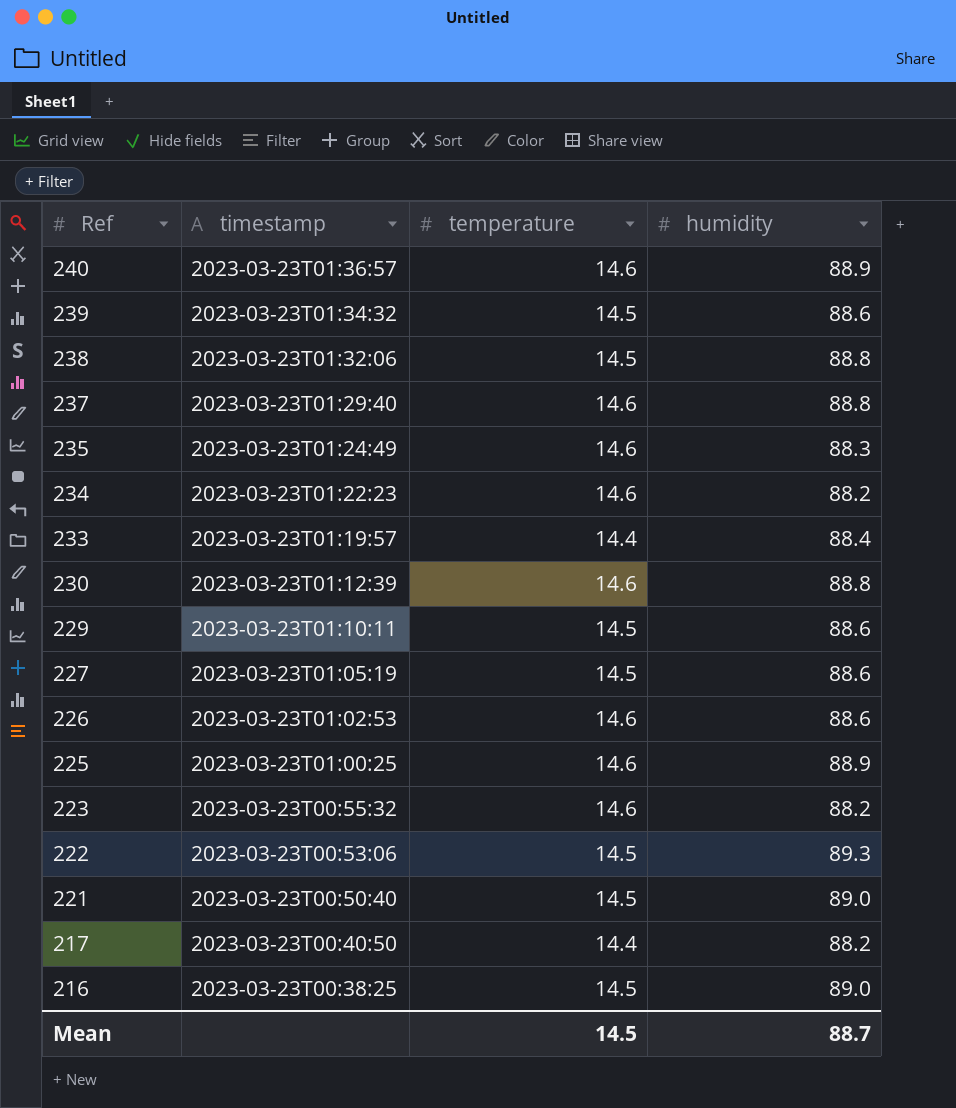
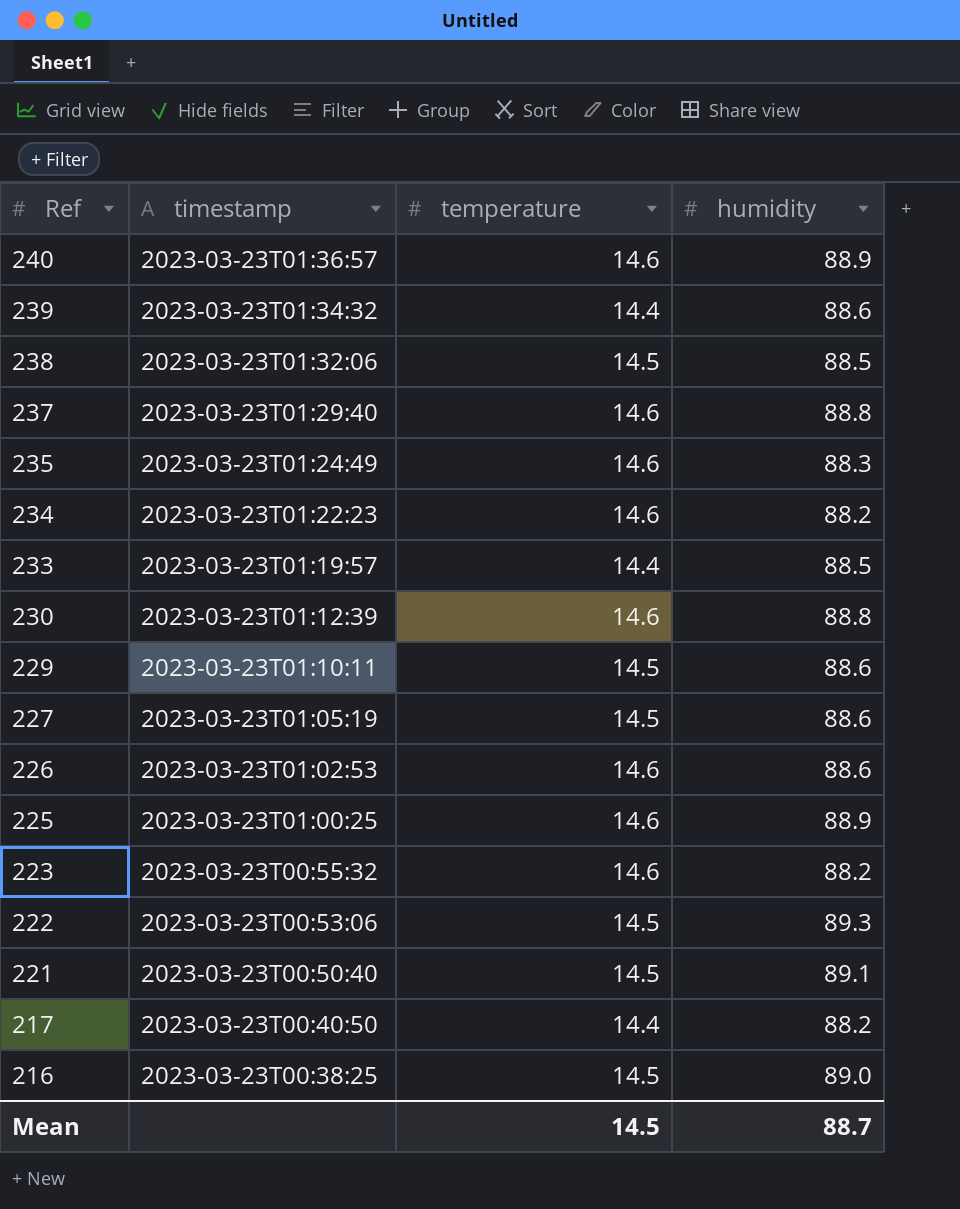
239 | temperature: 14.5 -> 14.4
238 | humidity: 88.8 -> 88.5
233 | humidity: 88.4 -> 88.5
221 | humidity: 89.0 -> 89.1

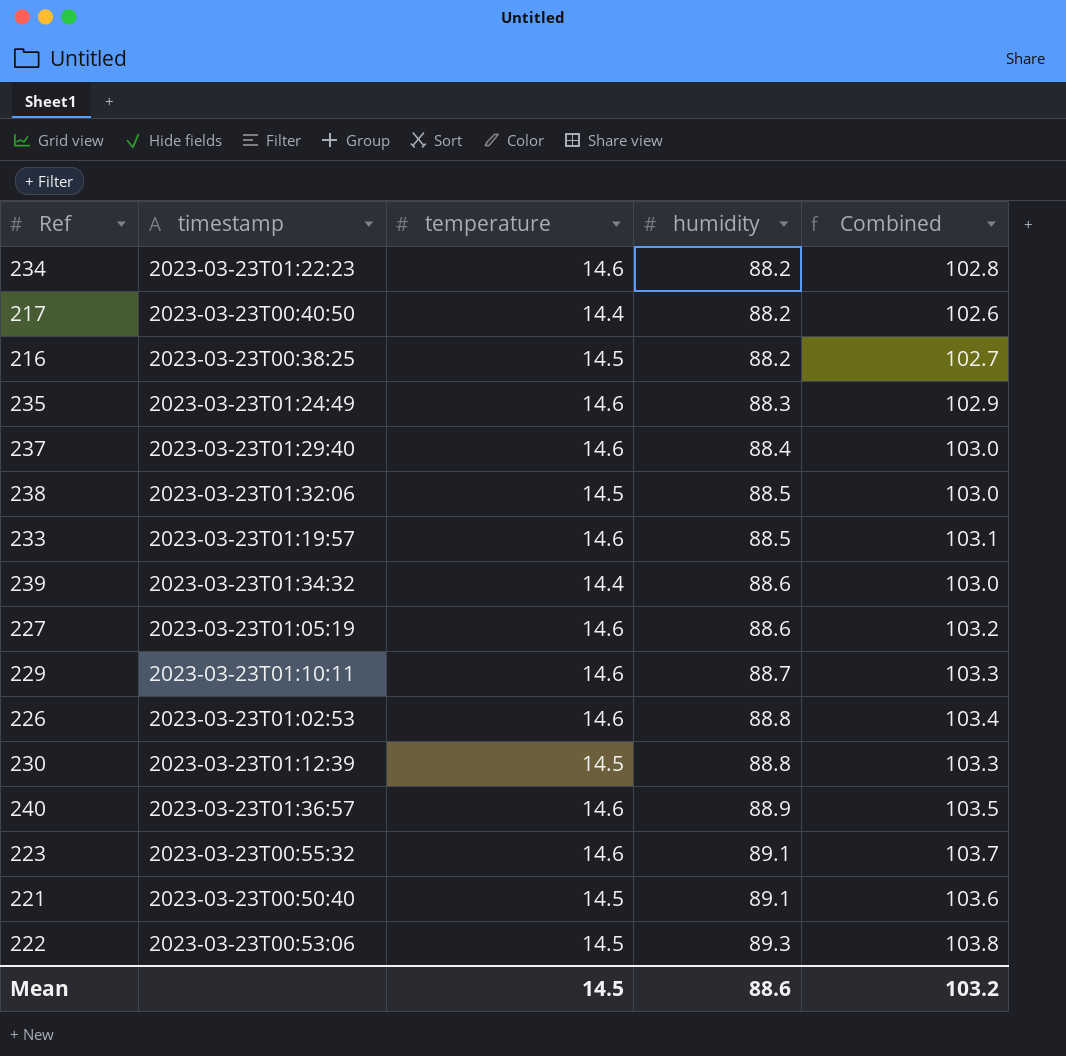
row order: Ref descending -> humidity ascending
column Combined | formula: none -> [temperature] + [humidity]
row 225: 2023-03-23T01:00:25 | 14.6 | 88.9 -> none
216 | humidity: 89.0 -> 88.2
237 | humidity: 88.8 -> 88.4
233 | temperature: 14.4 -> 14.6
227 | temperature: 14.5 -> 14.6
229 | temperature: 14.5 -> 14.6
229 | humidity: 88.6 -> 88.7
226 | humidity: 88.6 -> 88.8
230 | temperature: 14.6 -> 14.5
223 | humidity: 88.2 -> 89.1
Mean | humidity: 88.7 -> 88.6

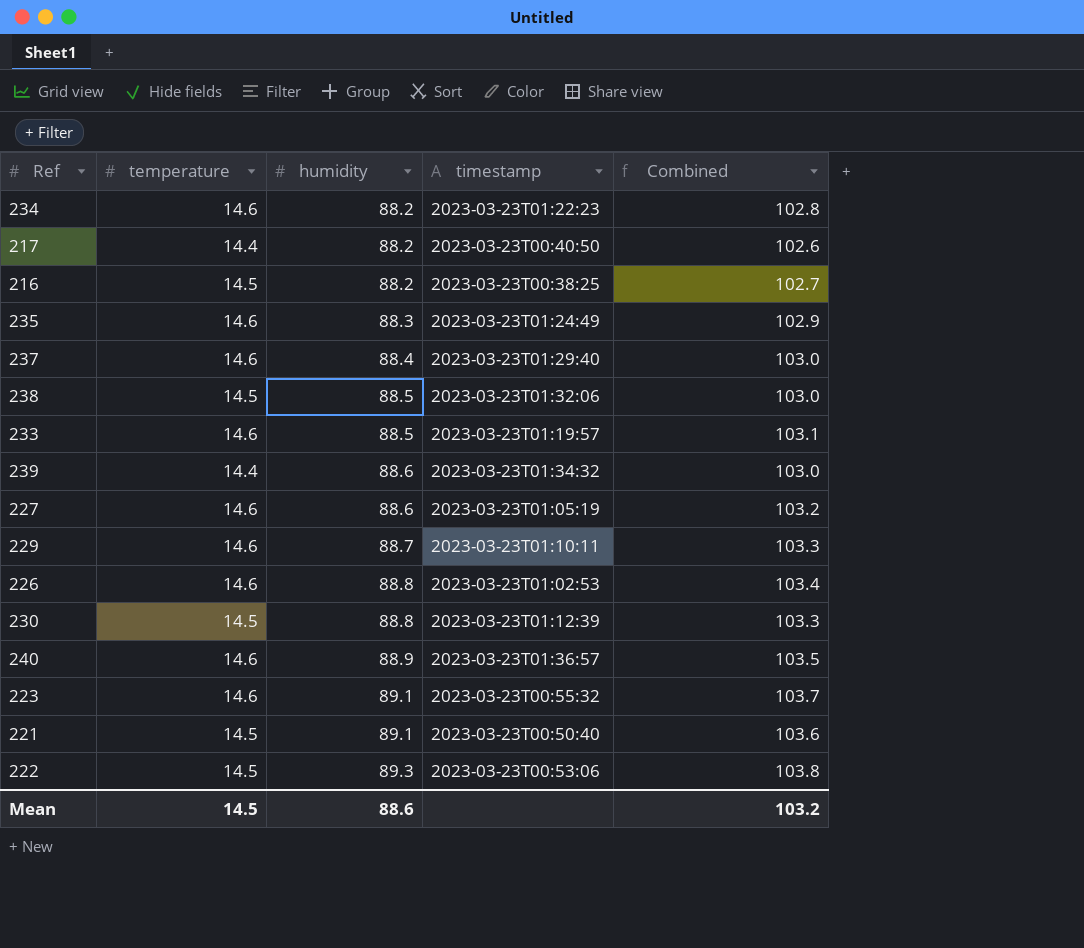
column timestamp | position: 2 -> 4

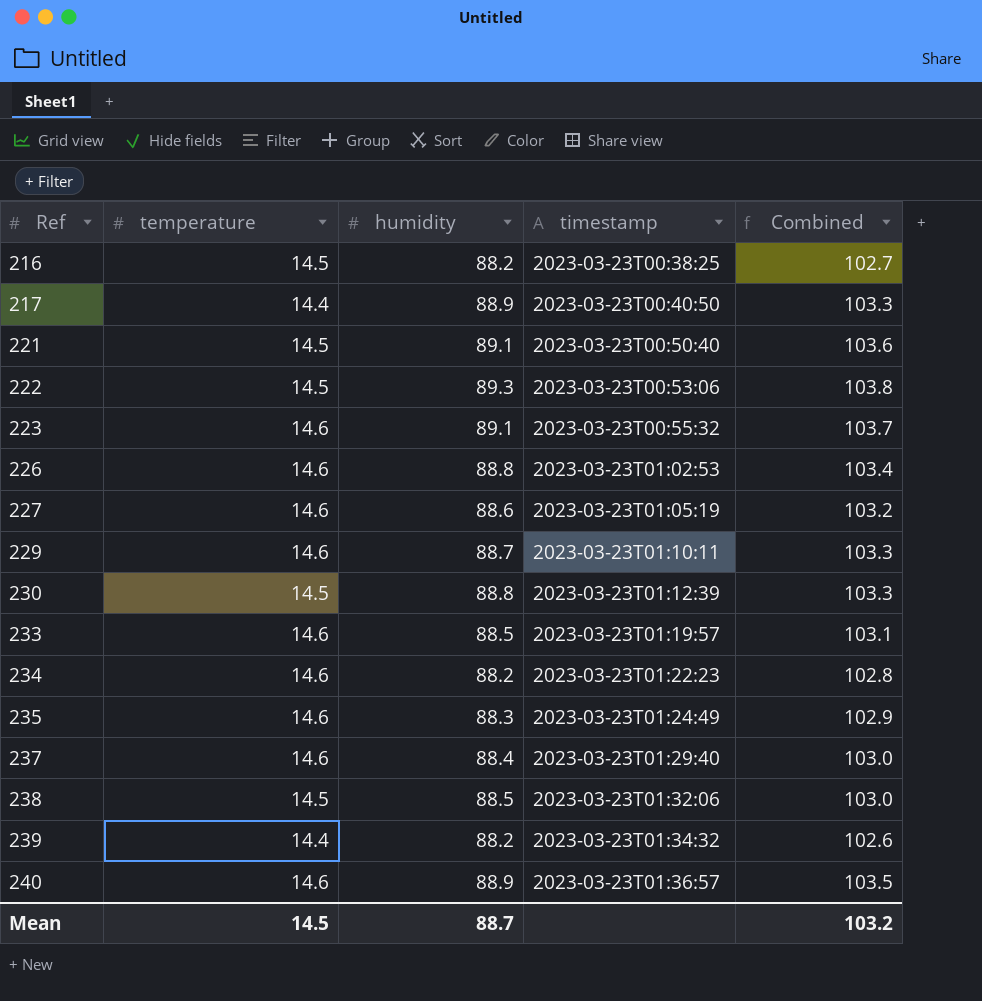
row order: humidity ascending -> Ref ascending
217 | humidity: 88.2 -> 88.9
217 | Combined: 102.6 -> 103.3
239 | humidity: 88.6 -> 88.2
239 | Combined: 103.0 -> 102.6
Mean | humidity: 88.6 -> 88.7

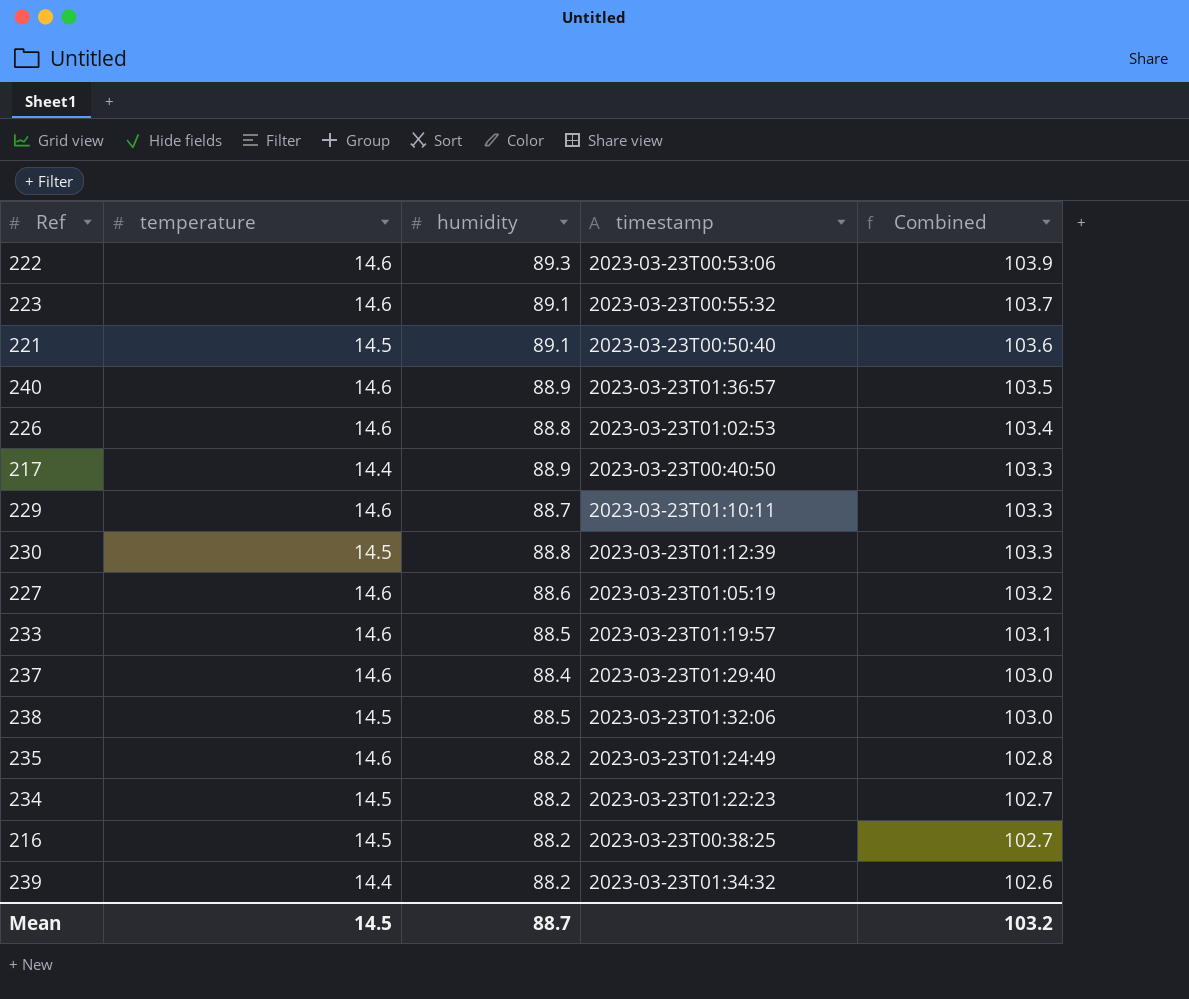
row order: Ref ascending -> Combined descending
222 | temperature: 14.5 -> 14.6
222 | Combined: 103.8 -> 103.9
235 | humidity: 88.3 -> 88.2
235 | Combined: 102.9 -> 102.8
234 | temperature: 14.6 -> 14.5
234 | Combined: 102.8 -> 102.7

